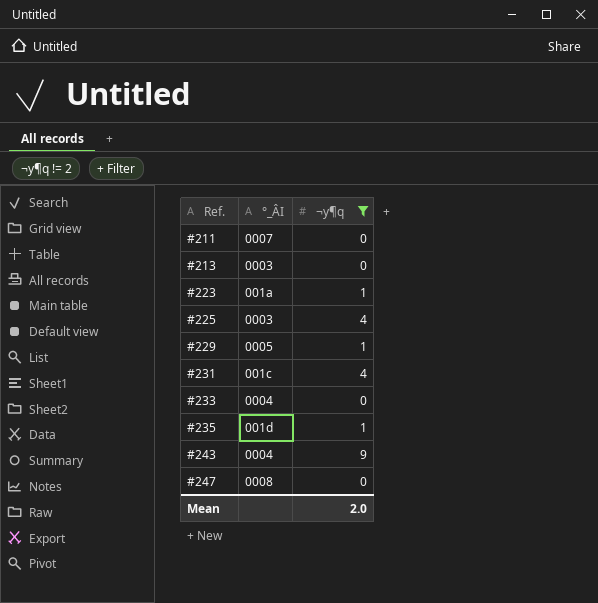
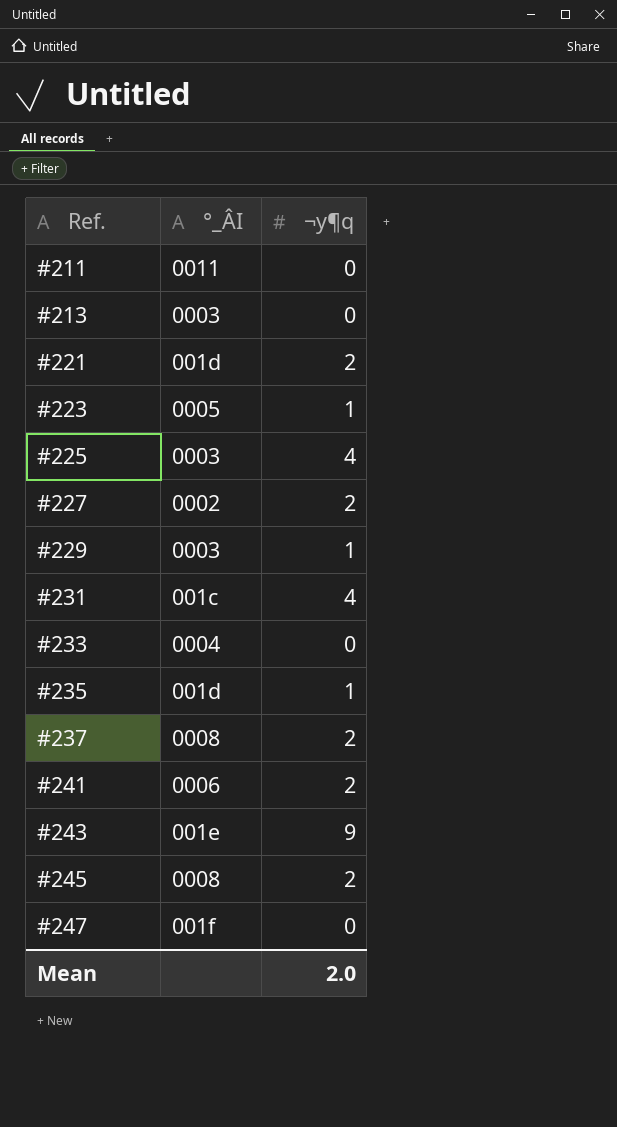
filter: ¬y¶q != 2 -> none
#211 | °_ÂI: 0007 -> 0011
#223 | °_ÂI: 001a -> 0005
#229 | °_ÂI: 0005 -> 0003
#243 | °_ÂI: 0004 -> 001e
#247 | °_ÂI: 0008 -> 001f

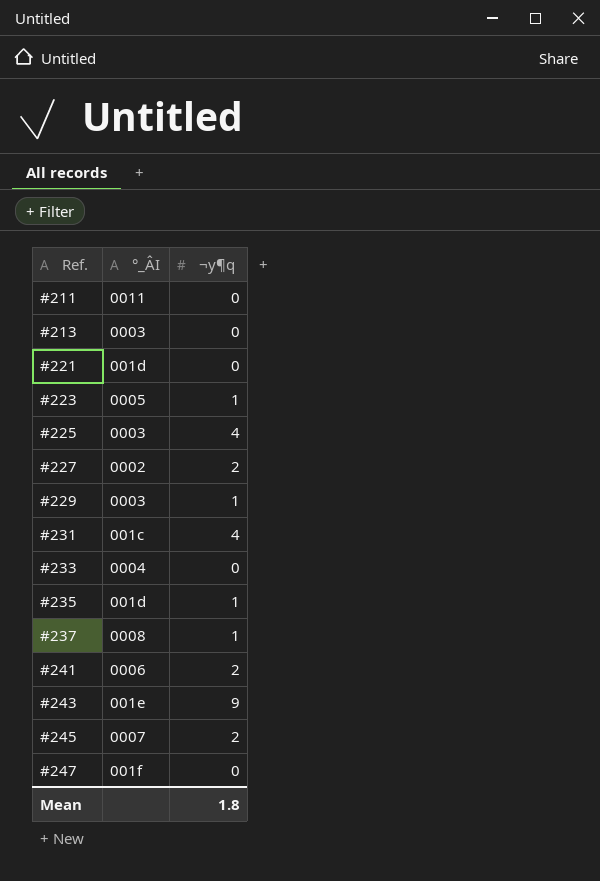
#221 | ¬y¶q: 2 -> 0
#237 | ¬y¶q: 2 -> 1
#245 | °_ÂI: 0008 -> 0007
Mean | ¬y¶q: 2.0 -> 1.8

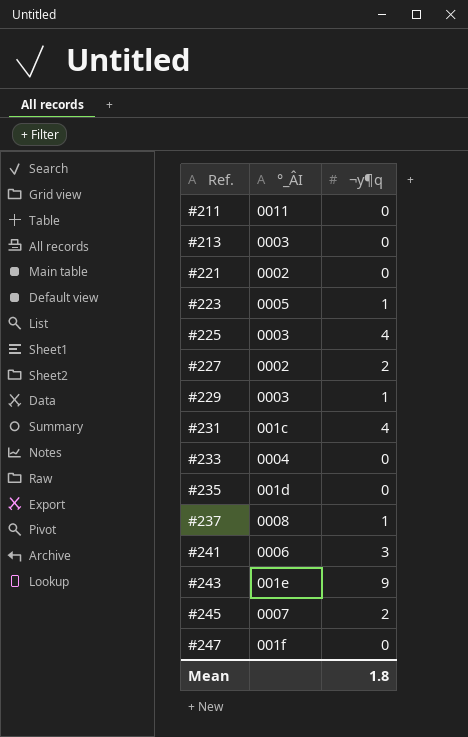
#221 | °_ÂI: 001d -> 0002
#235 | ¬y¶q: 1 -> 0
#241 | ¬y¶q: 2 -> 3

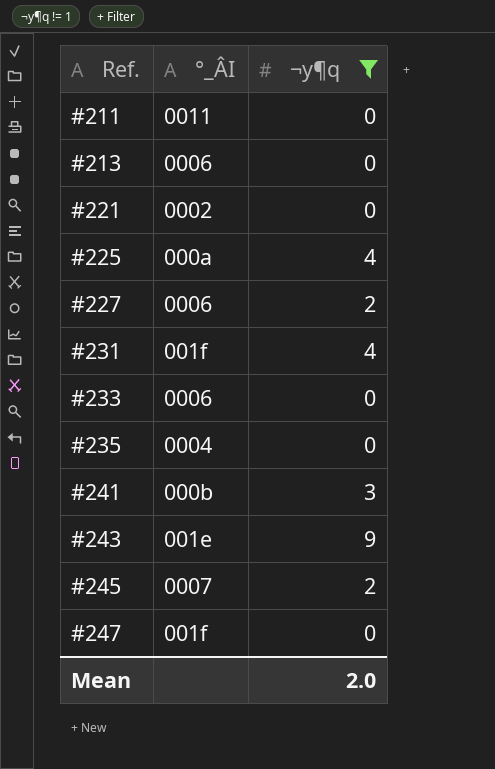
filter: none -> ¬y¶q != 1
#213 | °_ÂI: 0003 -> 0006
#225 | °_ÂI: 0003 -> 000a
#227 | °_ÂI: 0002 -> 0006
#231 | °_ÂI: 001c -> 001f
#233 | °_ÂI: 0004 -> 0006
#235 | °_ÂI: 001d -> 0004
#241 | °_ÂI: 0006 -> 000b
Mean | ¬y¶q: 1.8 -> 2.0

